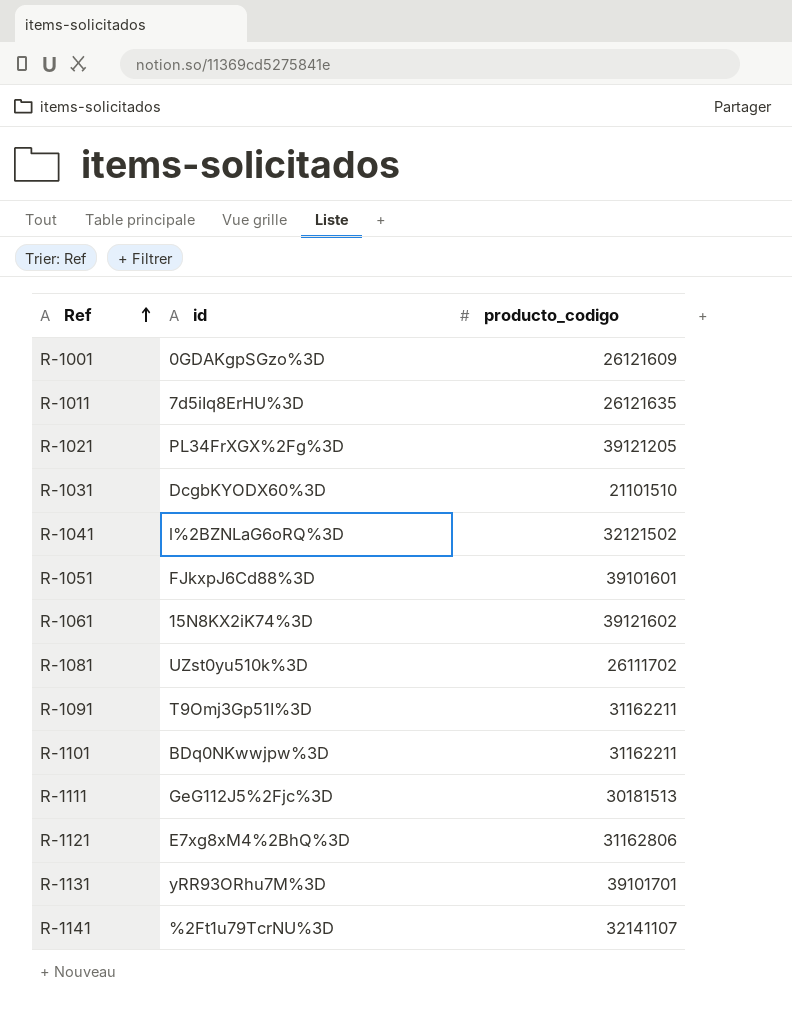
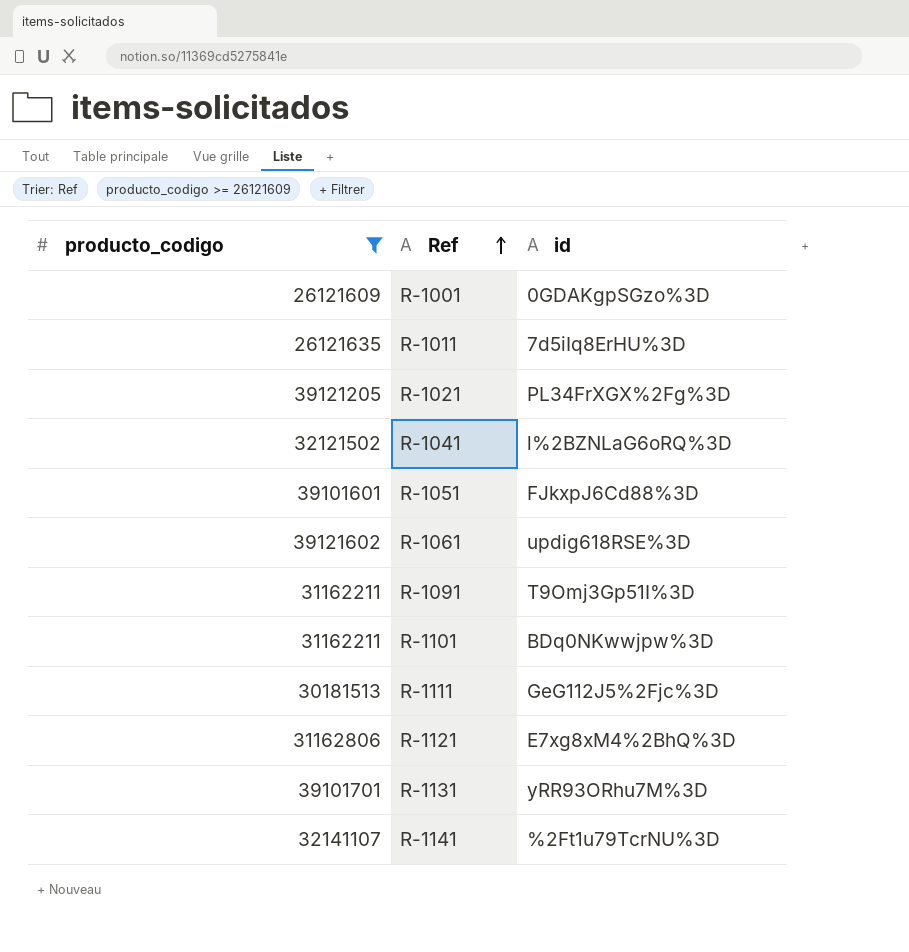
filter: none -> producto_codigo >= 26121609
column producto_codigo | position: 3 -> 1
R-1061 | id: 15N8KX2iK74%3D -> updig618RSE%3D

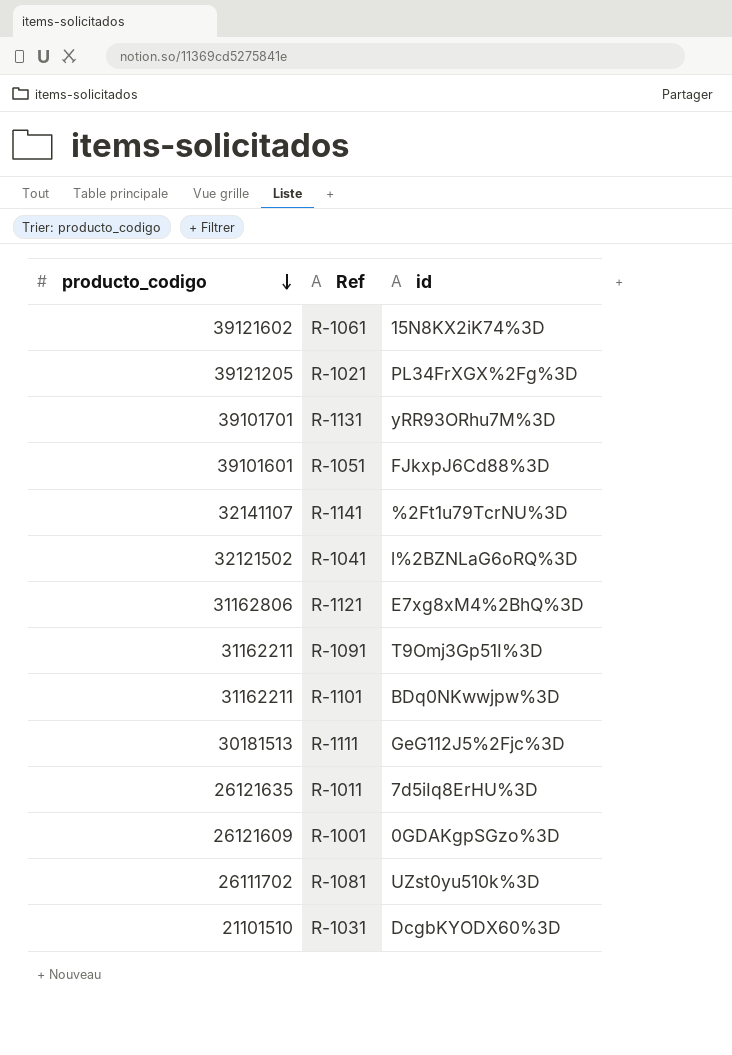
filter: producto_codigo >= 26121609 -> none
row order: Ref ascending -> producto_codigo descending
R-1061 | id: updig618RSE%3D -> 15N8KX2iK74%3D

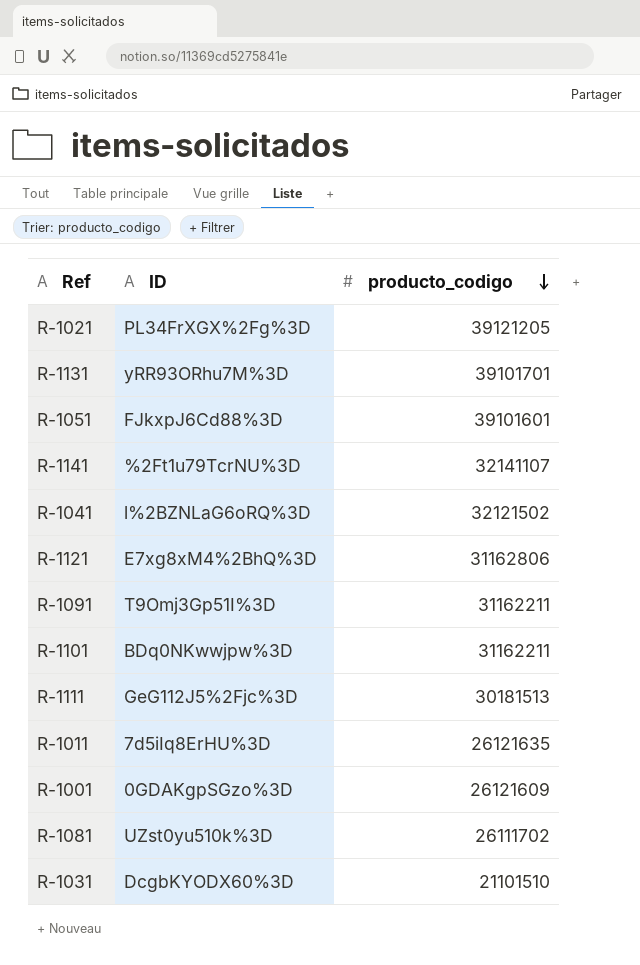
column name: id -> ID
column producto_codigo | position: 1 -> 3
row R-1061: 39121602 | 15N8KX2iK74%3D -> none

